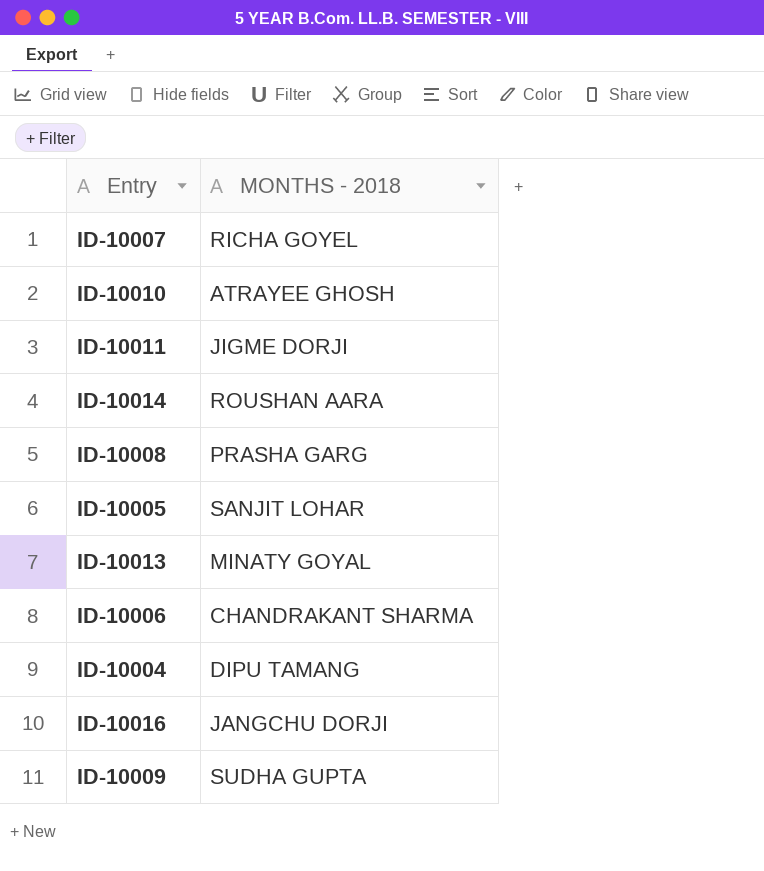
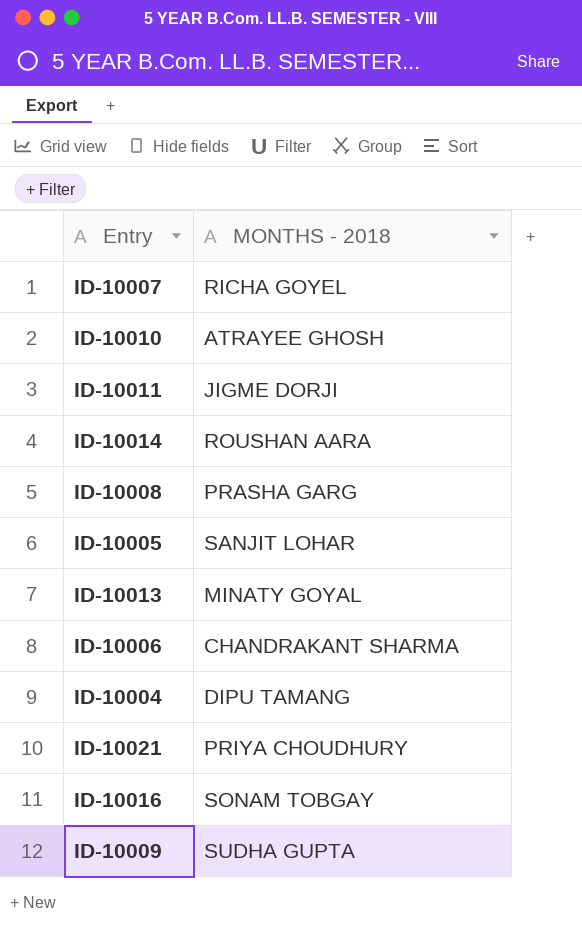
row ID-10021: none -> PRIYA CHOUDHURY
ID-10016 | MONTHS - 2018: JANGCHU DORJI -> SONAM TOBGAY

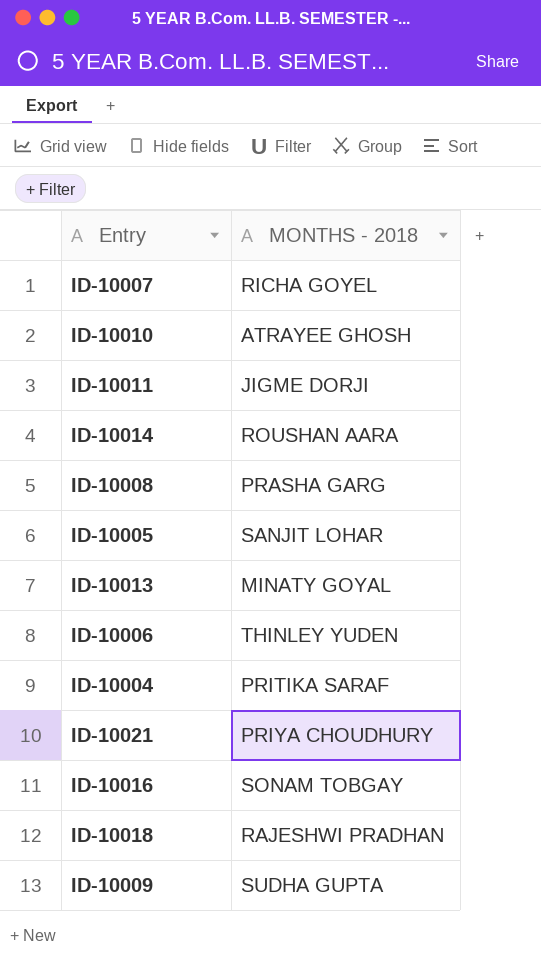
ID-10006 | MONTHS - 2018: CHANDRAKANT SHARMA -> THINLEY YUDEN
ID-10004 | MONTHS - 2018: DIPU TAMANG -> PRITIKA SARAF
row ID-10018: none -> RAJESHWI PRADHAN

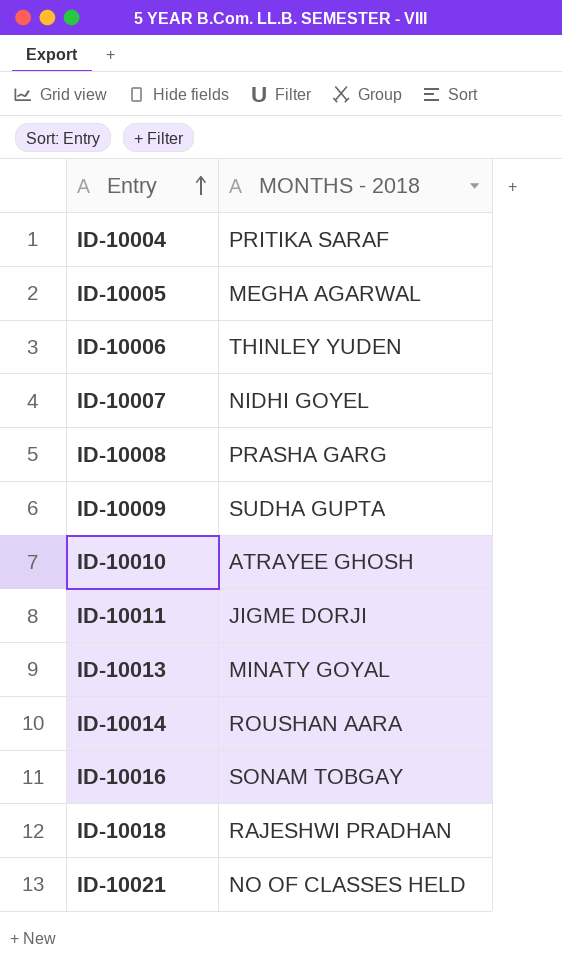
row order: none -> Entry ascending
ID-10005 | MONTHS - 2018: SANJIT LOHAR -> MEGHA AGARWAL
ID-10007 | MONTHS - 2018: RICHA GOYEL -> NIDHI GOYEL
ID-10021 | MONTHS - 2018: PRIYA CHOUDHURY -> NO OF CLASSES HELD

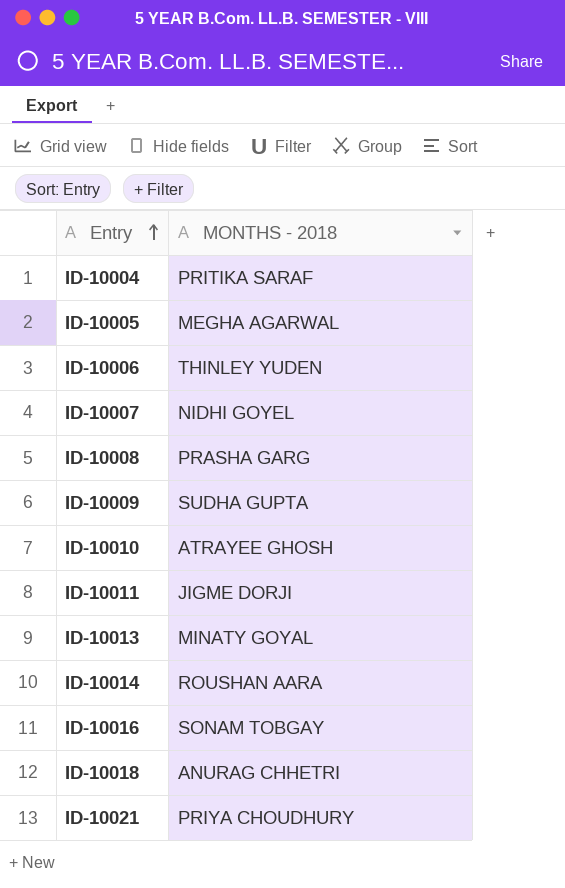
ID-10018 | MONTHS - 2018: RAJESHWI PRADHAN -> ANURAG CHHETRI
ID-10021 | MONTHS - 2018: NO OF CLASSES HELD -> PRIYA CHOUDHURY

